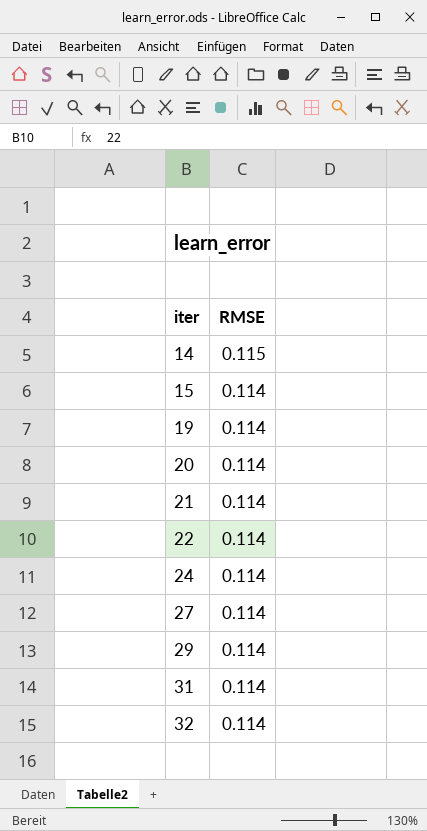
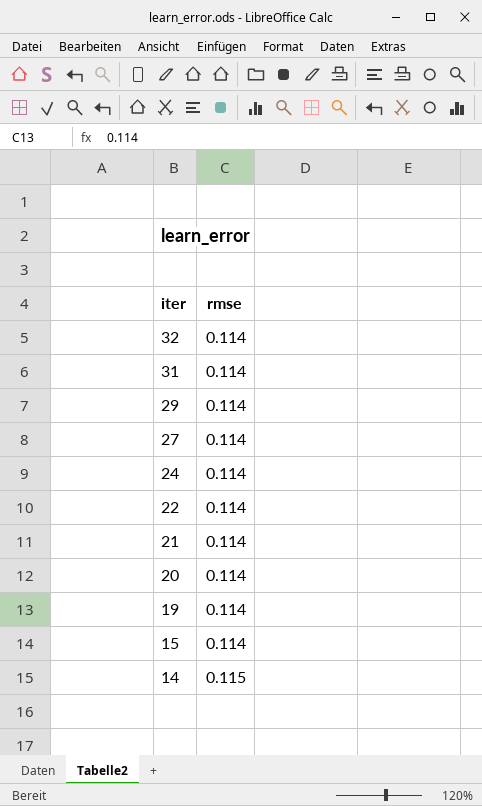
row order: iter ascending -> iter descending
column name: RMSE -> rmse

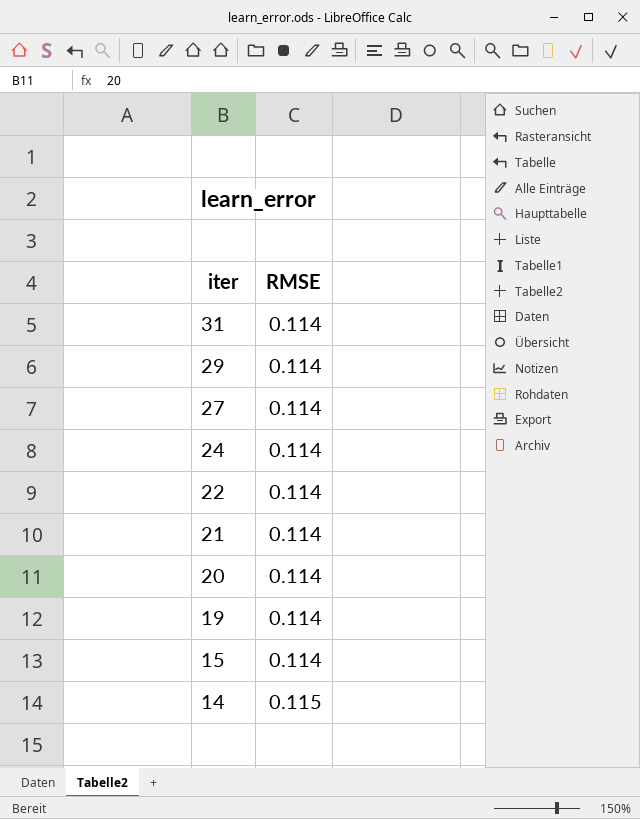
column name: rmse -> RMSE
row 32: 0.114 -> none

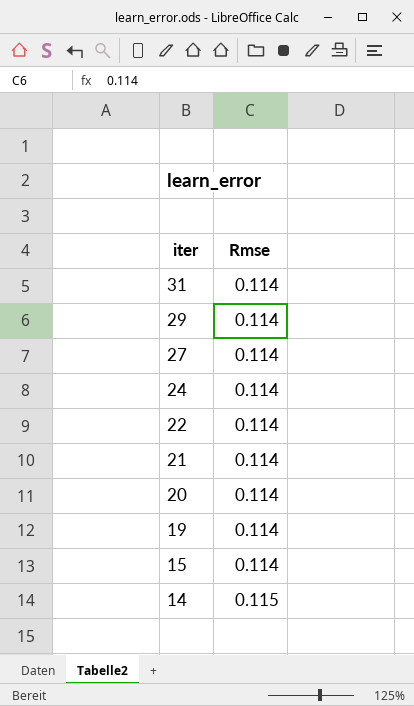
column name: RMSE -> Rmse

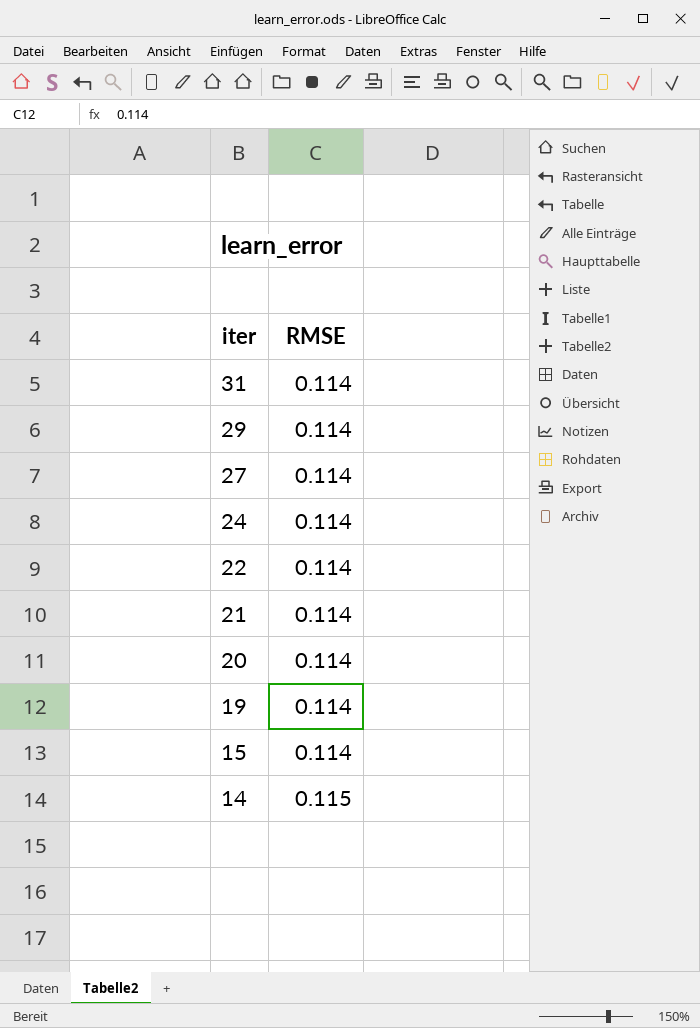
column name: Rmse -> RMSE

